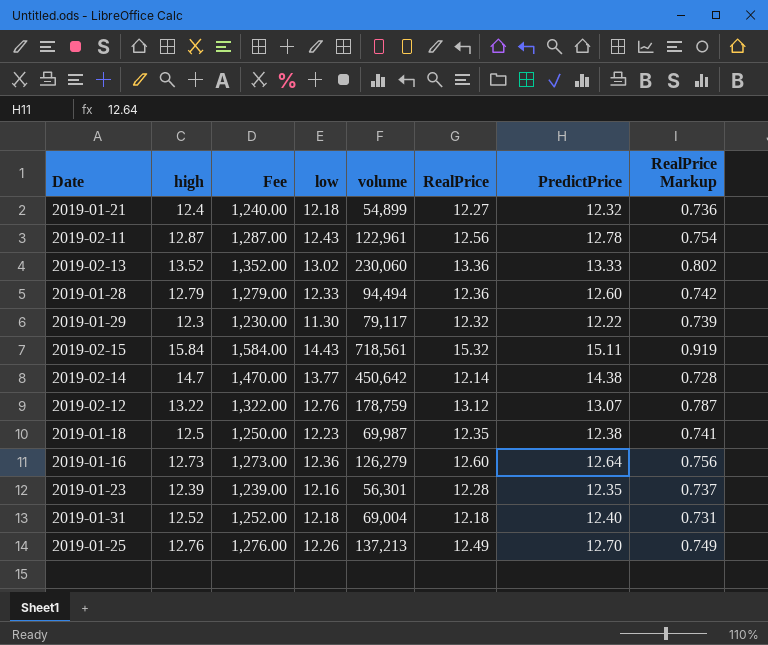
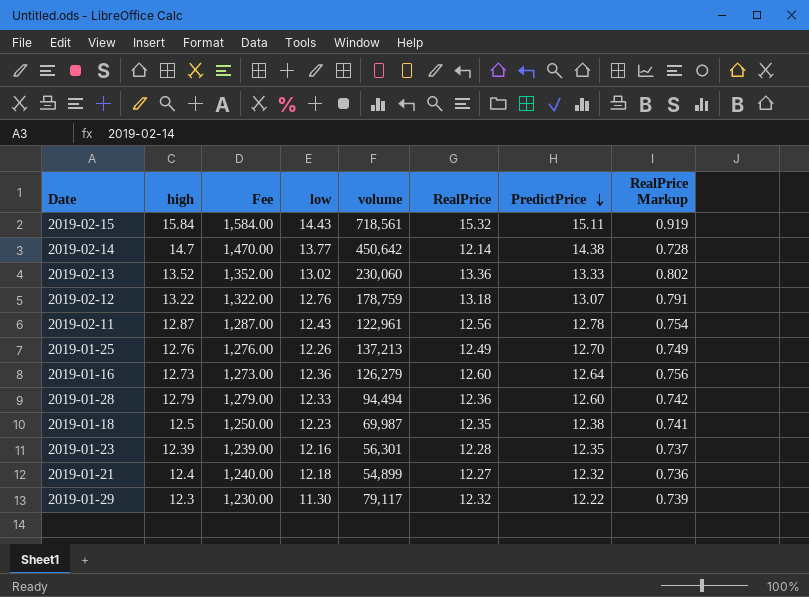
row order: none -> PredictPrice descending
row 2019-01-31: 12.52 | 1,252.00 | 12.18 | 69,004 | 12.18 | 12.40 | 0.731 -> none
2019-02-12 | RealPrice: 13.12 -> 13.18
2019-02-12 | RealPrice Markup: 0.787 -> 0.791

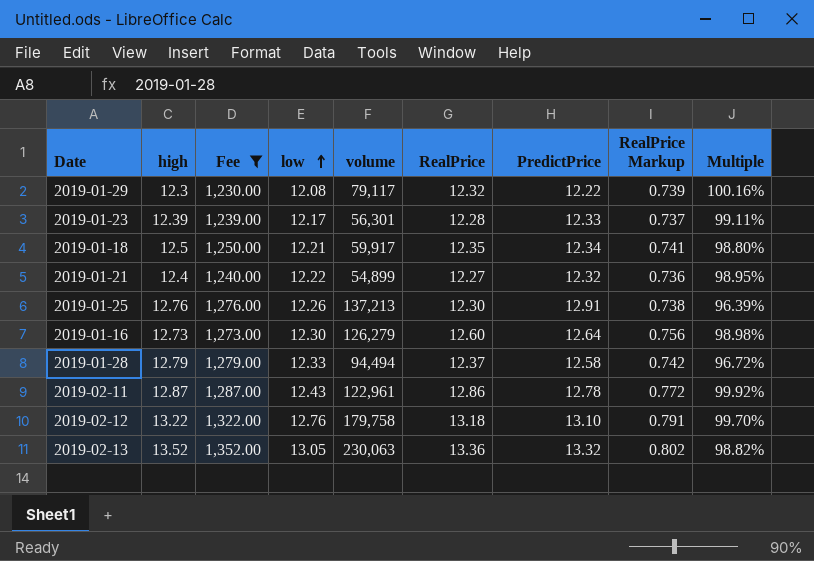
filter: none -> Fee <= 1,352.00
row order: PredictPrice descending -> low ascending
column Multiple | formula: none -> [RealPrice] / [high]
2019-01-29 | low: 11.30 -> 12.08
2019-01-23 | low: 12.16 -> 12.17
2019-01-23 | PredictPrice: 12.35 -> 12.33
2019-01-18 | low: 12.23 -> 12.21
2019-01-18 | volume: 69,987 -> 59,917
2019-01-18 | PredictPrice: 12.38 -> 12.34
2019-01-21 | low: 12.18 -> 12.22
2019-01-25 | RealPrice: 12.49 -> 12.30
2019-01-25 | PredictPrice: 12.70 -> 12.91
2019-01-25 | RealPrice Markup: 0.749 -> 0.738
2019-01-16 | low: 12.36 -> 12.30
2019-01-28 | RealPrice: 12.36 -> 12.37
2019-01-28 | PredictPrice: 12.60 -> 12.58
2019-02-11 | RealPrice: 12.56 -> 12.86
2019-02-11 | RealPrice Markup: 0.754 -> 0.772
2019-02-12 | volume: 178,759 -> 179,758
2019-02-12 | PredictPrice: 13.07 -> 13.10
2019-02-13 | low: 13.02 -> 13.05
2019-02-13 | volume: 230,060 -> 230,063
2019-02-13 | PredictPrice: 13.33 -> 13.32

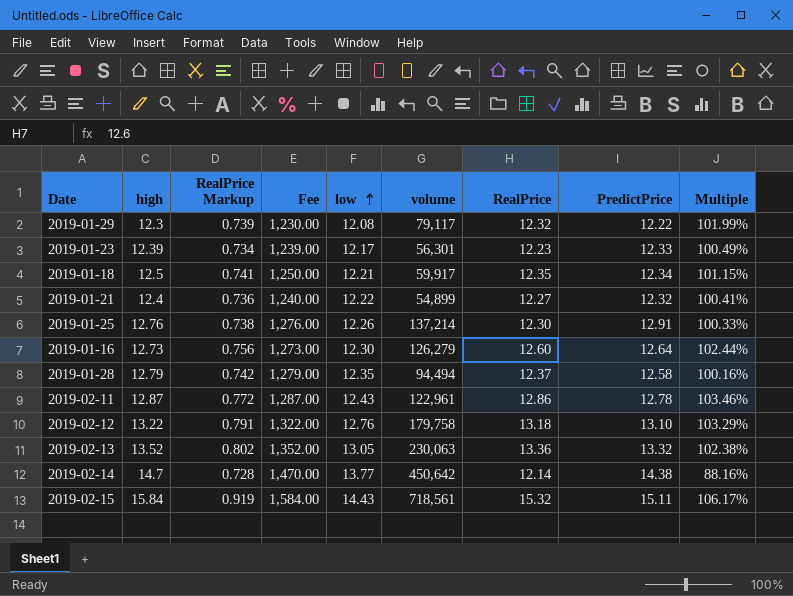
filter: Fee <= 1,352.00 -> none
column RealPrice Markup | position: 8 -> 3
column Multiple | formula: [RealPrice] / [high] -> [RealPrice] / [low]
2019-01-23 | RealPrice Markup: 0.737 -> 0.734
2019-01-23 | RealPrice: 12.28 -> 12.23
2019-01-25 | volume: 137,213 -> 137,214
2019-01-28 | low: 12.33 -> 12.35

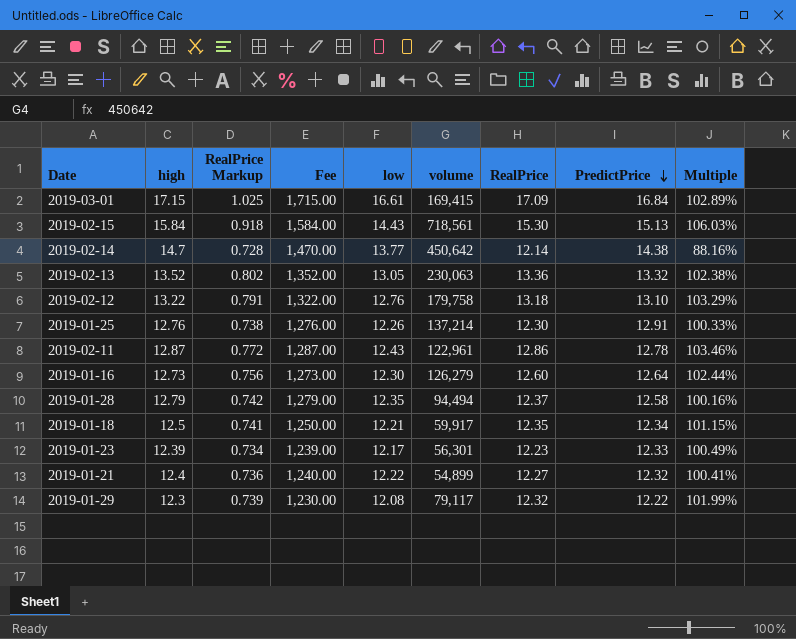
row order: low ascending -> PredictPrice descending
row 2019-03-01: none -> 17.15 | 1.025 | 1,715.00 | 16.61 | 169,415 | 17.09 | 16.84 | 102.89%
2019-02-15 | RealPrice Markup: 0.919 -> 0.918
2019-02-15 | RealPrice: 15.32 -> 15.30
2019-02-15 | PredictPrice: 15.11 -> 15.13
2019-02-15 | Multiple: 106.17% -> 106.03%

